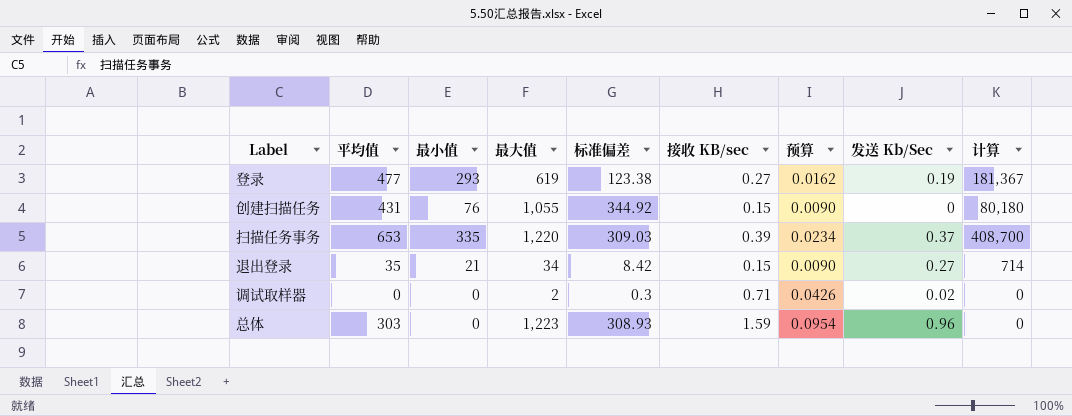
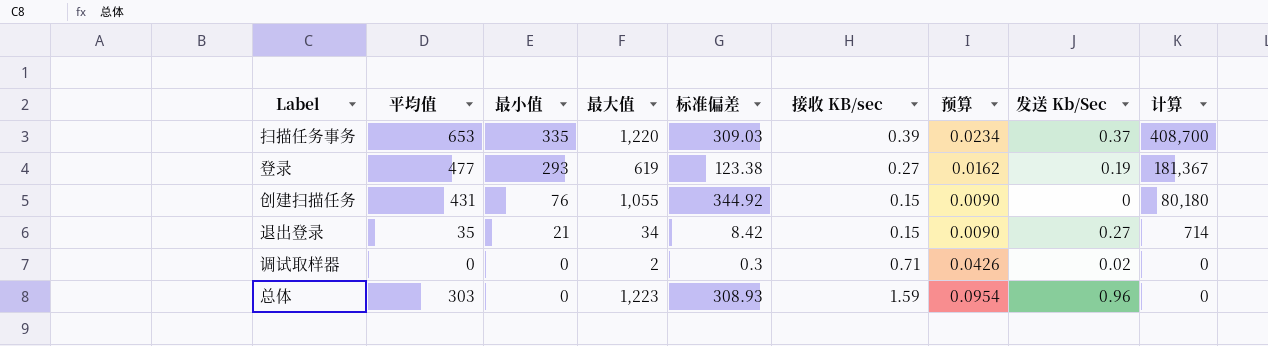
row order: none -> 最小值 descending

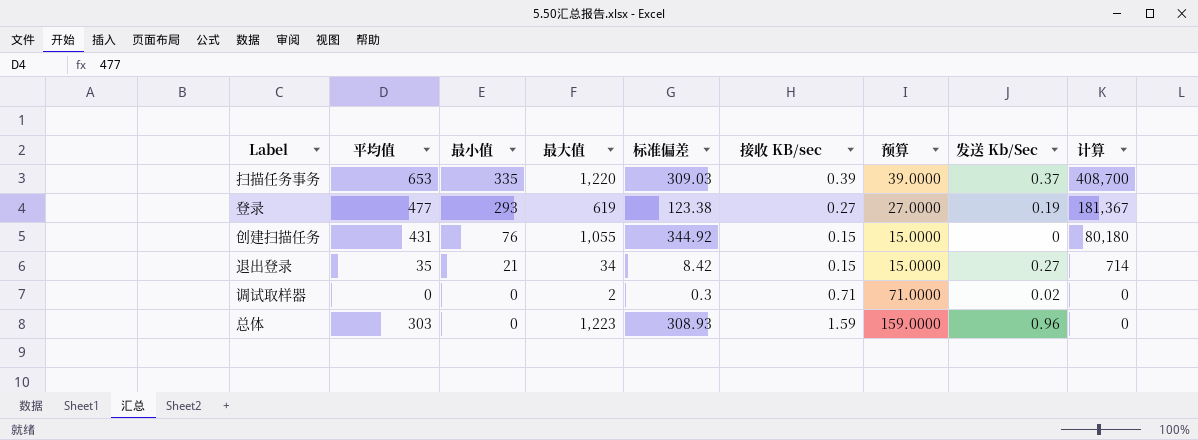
column 预算 | formula: [接收 KB/sec] * 0.06 -> [接收 KB/sec] * 100

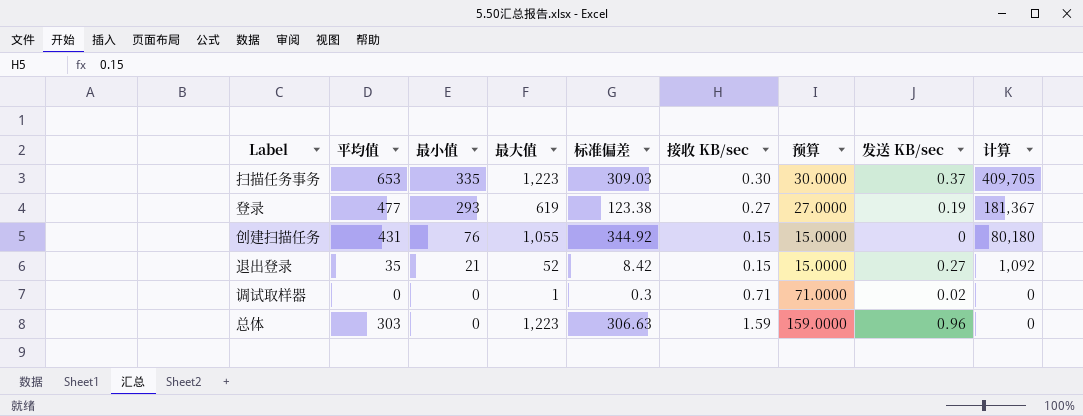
column name: 发送 Kb/Sec -> 发送 KB/sec
扫描任务事务 | 最大值: 1,220 -> 1,223
扫描任务事务 | 接收 KB/sec: 0.39 -> 0.30
扫描任务事务 | 预算: 39.0000 -> 30.0000
扫描任务事务 | 计算: 408,700 -> 409,705
退出登录 | 最大值: 34 -> 52
退出登录 | 计算: 714 -> 1,092
调试取样器 | 最大值: 2 -> 1
总体 | 标准偏差: 308.93 -> 306.63

